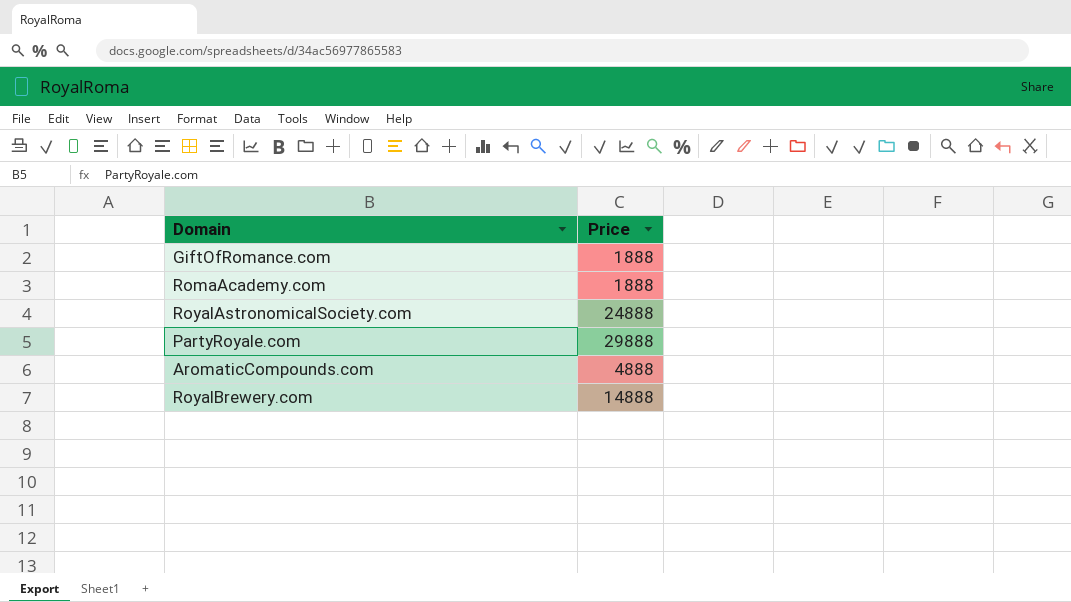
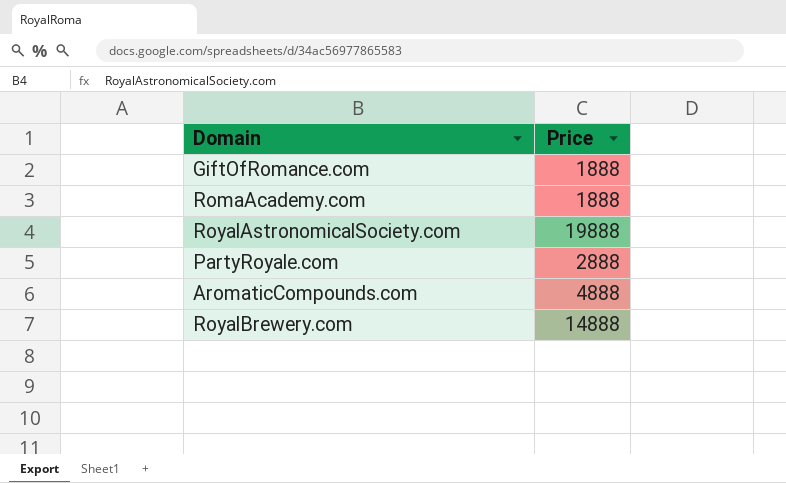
RoyalAstronomicalSociety.com | Price: 24888 -> 19888
PartyRoyale.com | Price: 29888 -> 2888

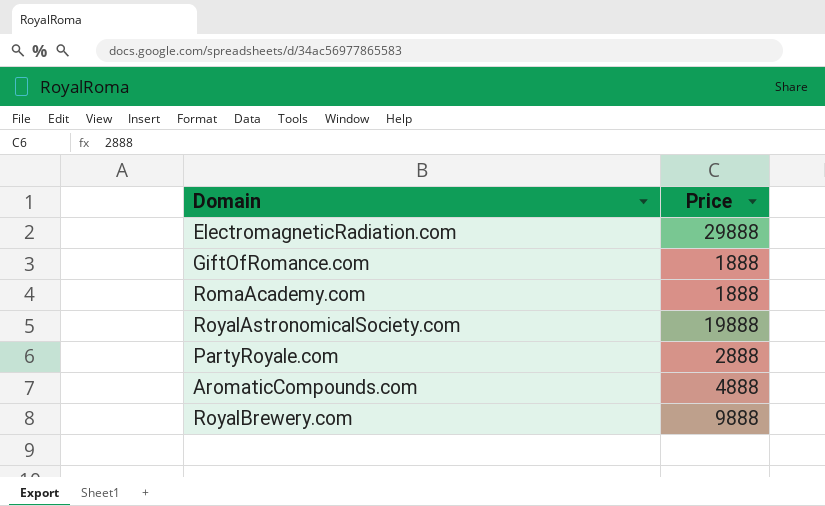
row ElectromagneticRadiation.com: none -> 29888
RoyalBrewery.com | Price: 14888 -> 9888

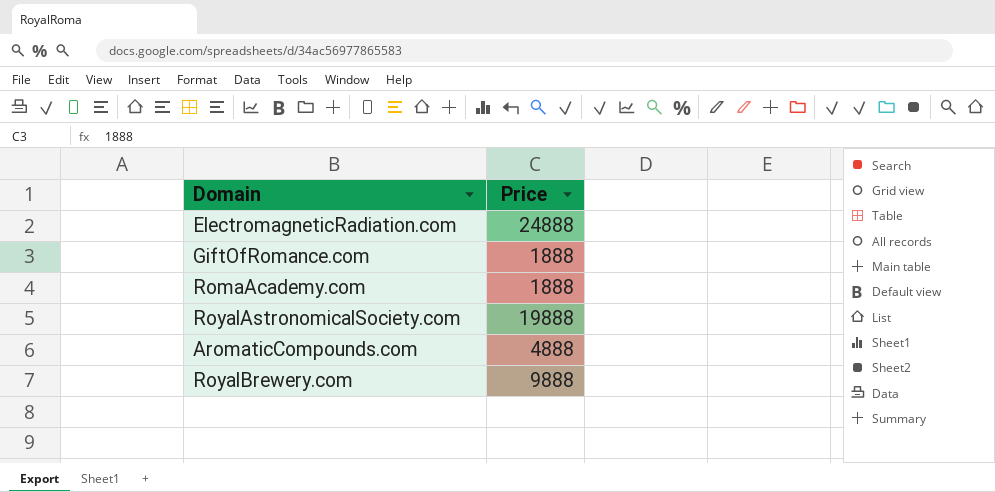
row PartyRoyale.com: 2888 -> none
ElectromagneticRadiation.com | Price: 29888 -> 24888

